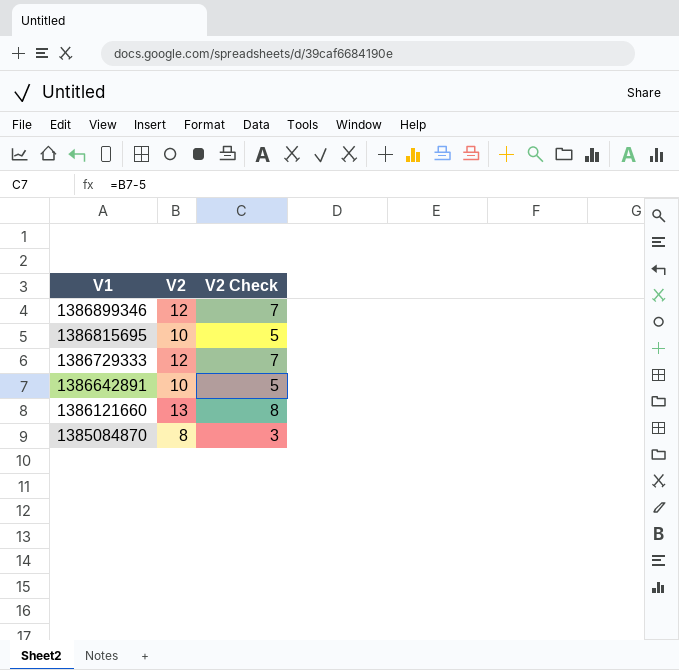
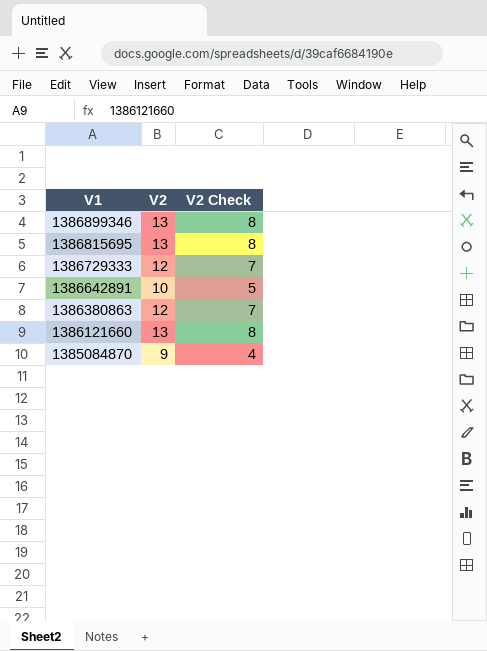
1386899346 | V2: 12 -> 13
1386899346 | V2 Check: 7 -> 8
1386815695 | V2: 10 -> 13
1386815695 | V2 Check: 5 -> 8
row 1386380863: none -> 12 | 7
1385084870 | V2: 8 -> 9
1385084870 | V2 Check: 3 -> 4

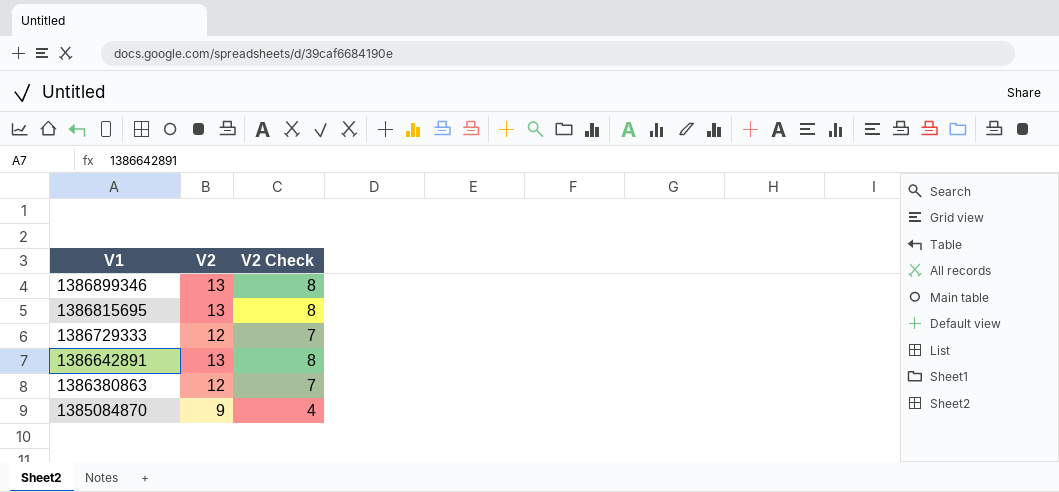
row 1386121660: 13 | 8 -> none
1386642891 | V2: 10 -> 13
1386642891 | V2 Check: 5 -> 8

